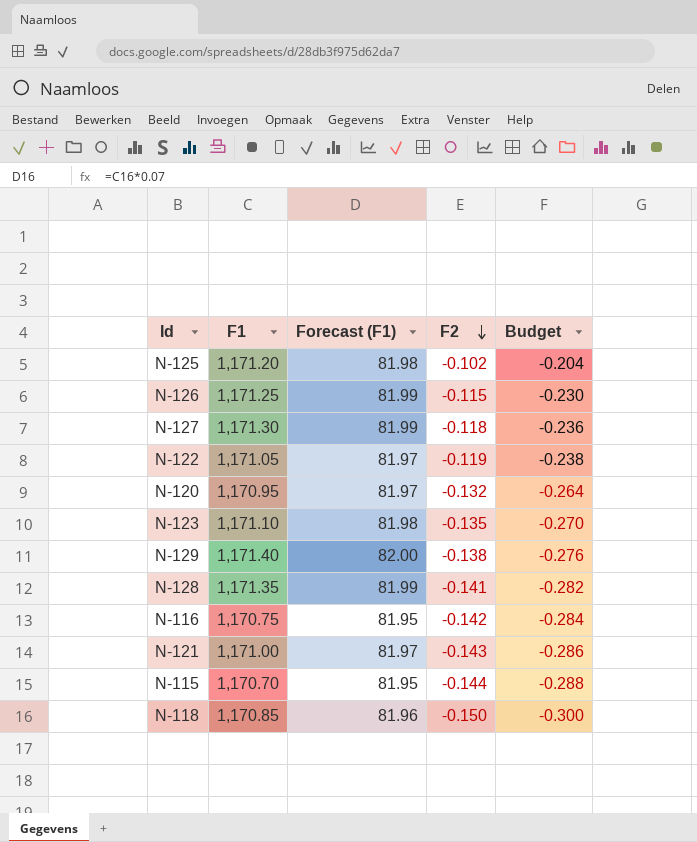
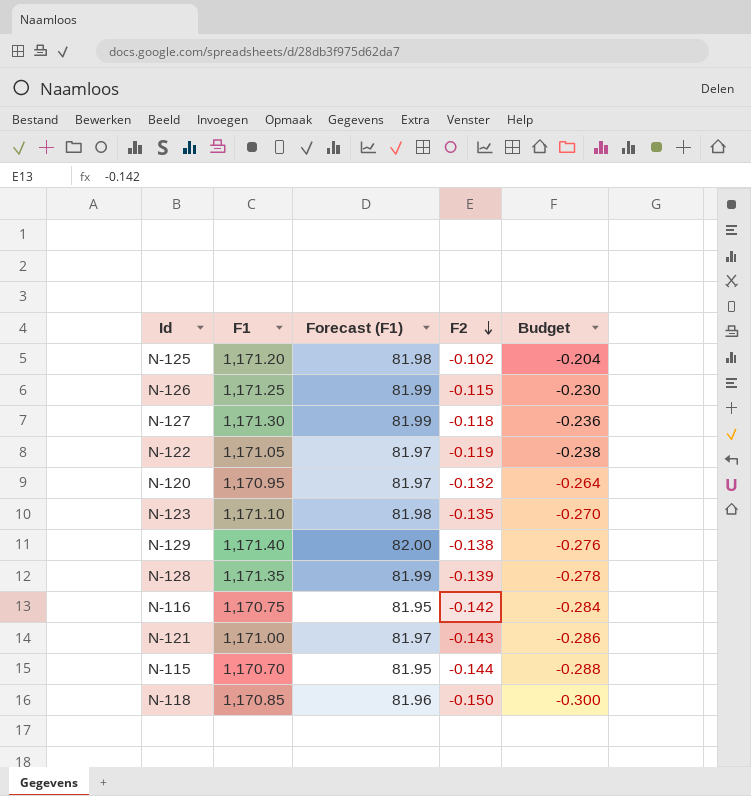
N-128 | F2: -0.141 -> -0.139
N-128 | Budget: -0.282 -> -0.278

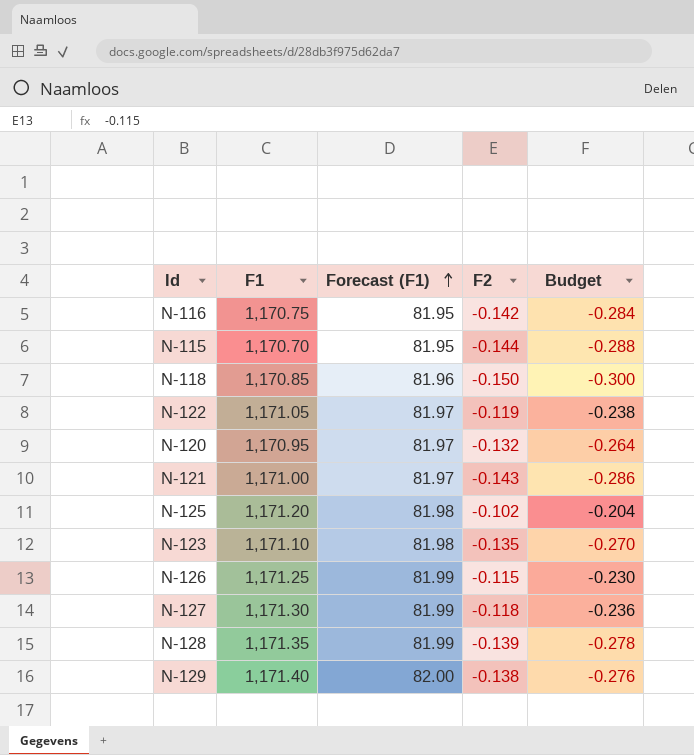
row order: F2 descending -> Forecast (F1) ascending

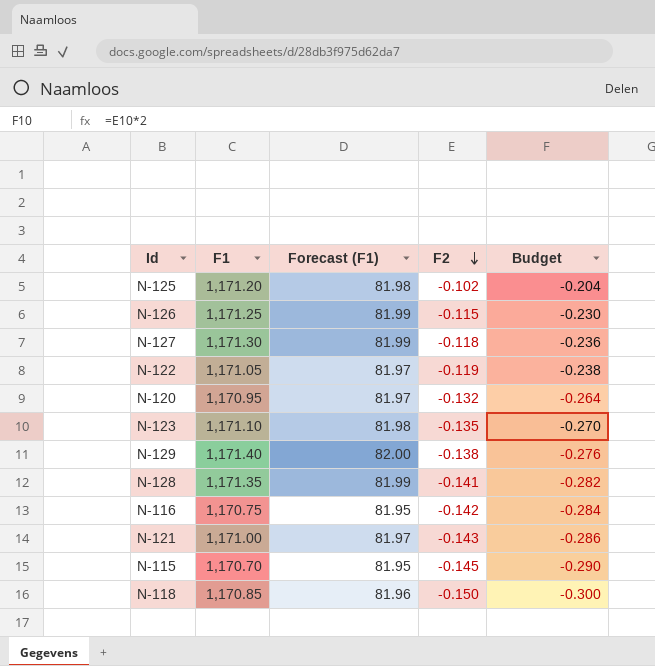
row order: Forecast (F1) ascending -> F2 descending
N-128 | F2: -0.139 -> -0.141
N-128 | Budget: -0.278 -> -0.282
N-115 | F2: -0.144 -> -0.145
N-115 | Budget: -0.288 -> -0.290

